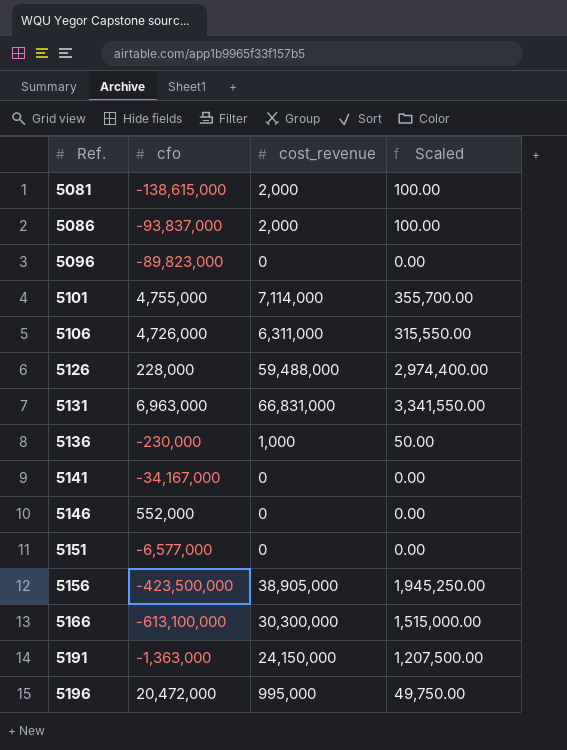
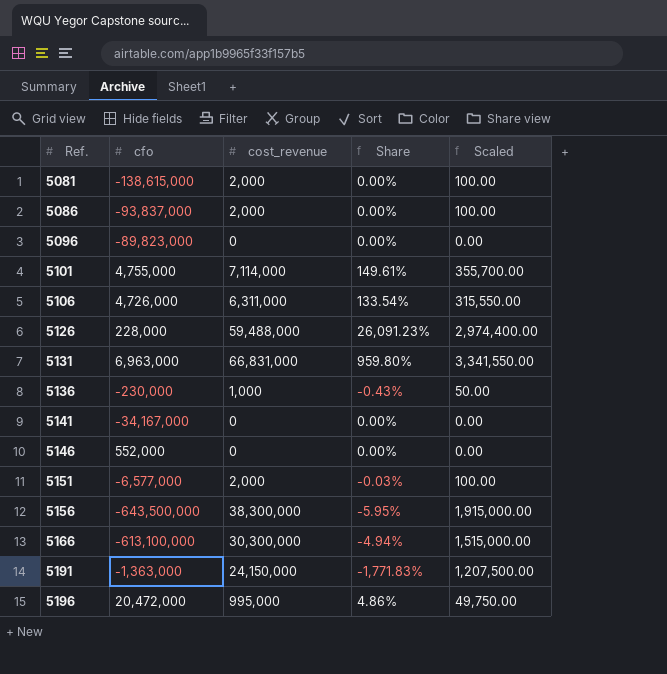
column Share | formula: none -> [cost_revenue] / [cfo]
5151 | cost_revenue: 0 -> 2,000
5151 | Scaled: 0.00 -> 100.00
5156 | cfo: -423,500,000 -> -643,500,000
5156 | cost_revenue: 38,905,000 -> 38,300,000
5156 | Scaled: 1,945,250.00 -> 1,915,000.00

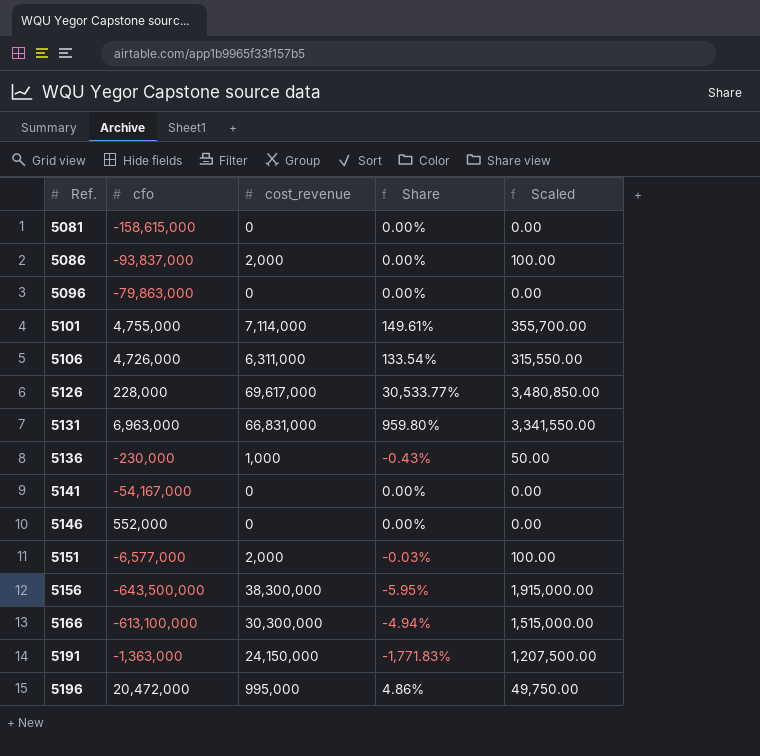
5081 | cfo: -138,615,000 -> -158,615,000
5081 | cost_revenue: 2,000 -> 0
5081 | Scaled: 100.00 -> 0.00
5096 | cfo: -89,823,000 -> -79,863,000
5126 | cost_revenue: 59,488,000 -> 69,617,000
5126 | Share: 26,091.23% -> 30,533.77%
5126 | Scaled: 2,974,400.00 -> 3,480,850.00
5141 | cfo: -34,167,000 -> -54,167,000

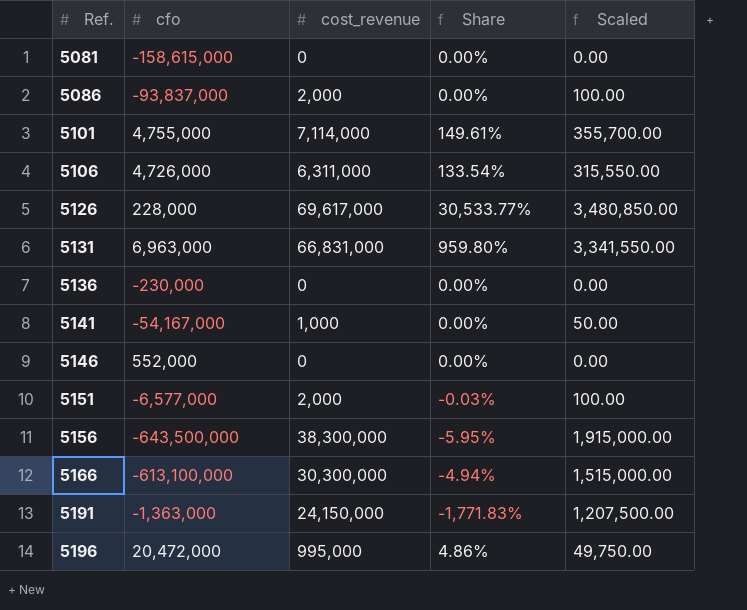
row 5096: -79,863,000 | 0 | 0.00% | 0.00 -> none
5136 | cost_revenue: 1,000 -> 0
5136 | Share: -0.43% -> 0.00%
5136 | Scaled: 50.00 -> 0.00
5141 | cost_revenue: 0 -> 1,000
5141 | Scaled: 0.00 -> 50.00

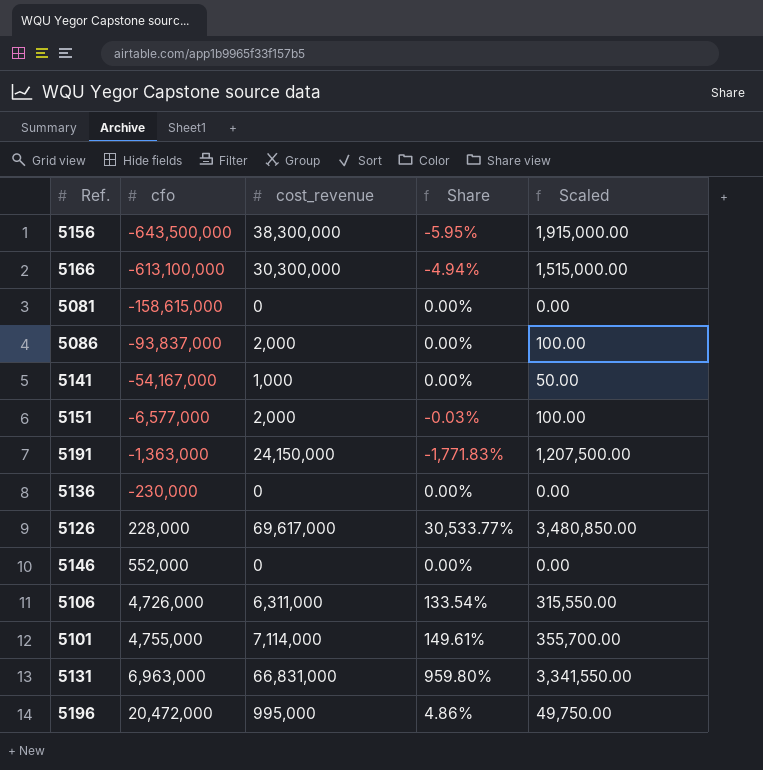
row order: Ref. ascending -> cfo ascending

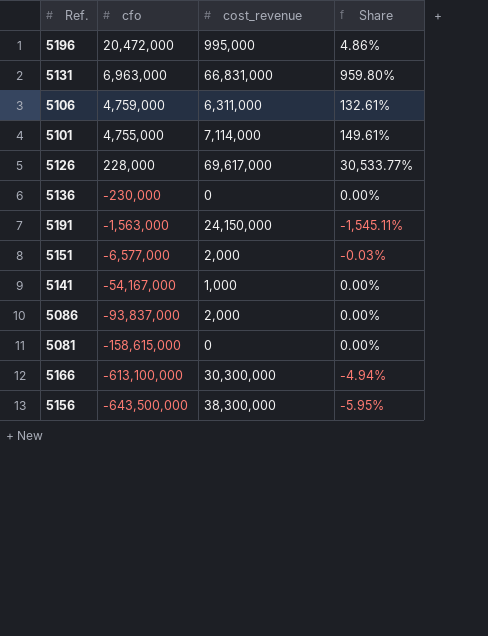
row order: cfo ascending -> cfo descending
column Scaled | formula: [cost_revenue] * 0.05 -> none
row 5146: 552,000 | 0 | 0.00% | 0.00 -> none
5106 | cfo: 4,726,000 -> 4,759,000
5106 | Share: 133.54% -> 132.61%
5191 | cfo: -1,363,000 -> -1,563,000
5191 | Share: -1,771.83% -> -1,545.11%

